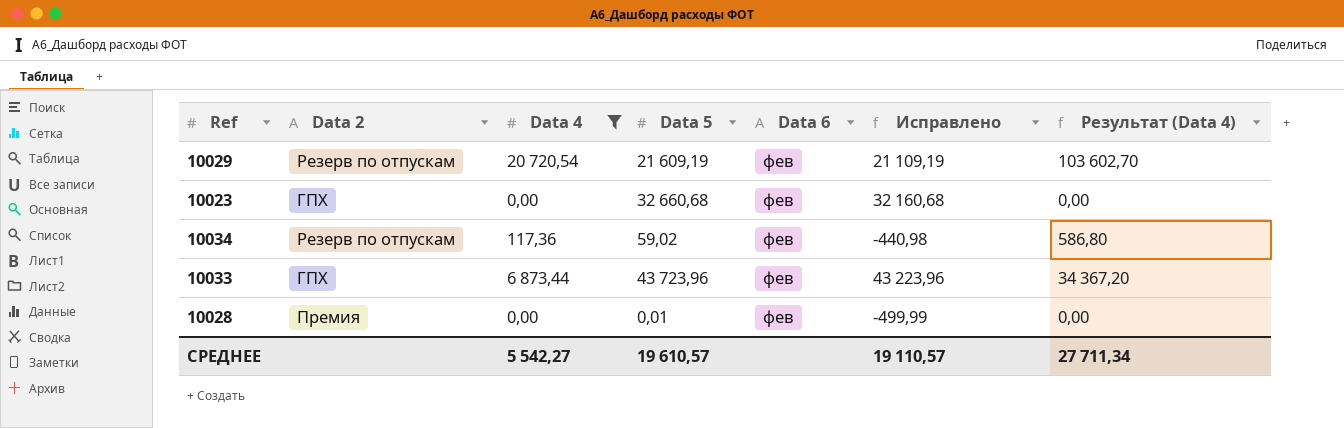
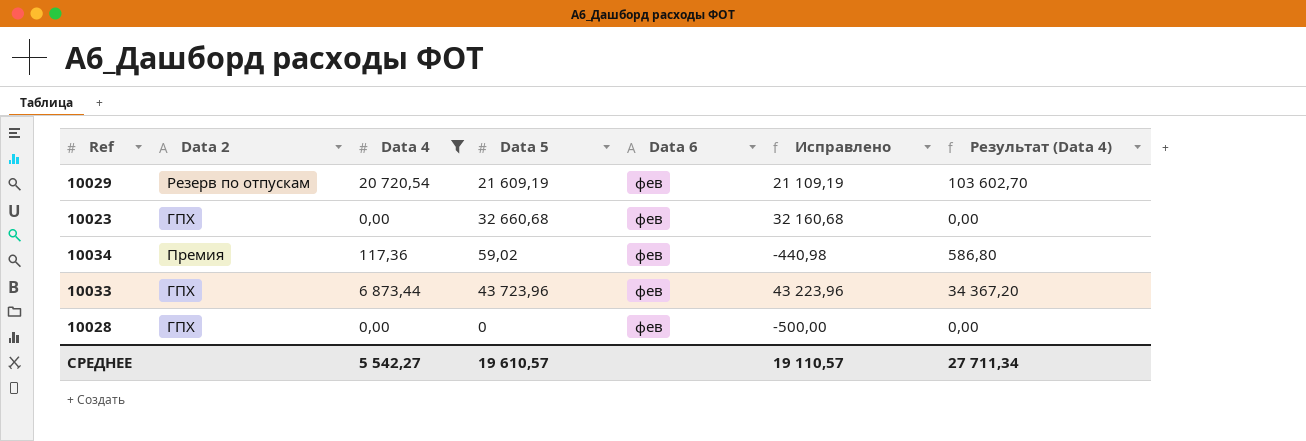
10034 | Data 2: Резерв по отпускам -> Премия
10028 | Data 2: Премия -> ГПХ
10028 | Data 5: 0,01 -> 0
10028 | Исправлено: -499,99 -> -500,00

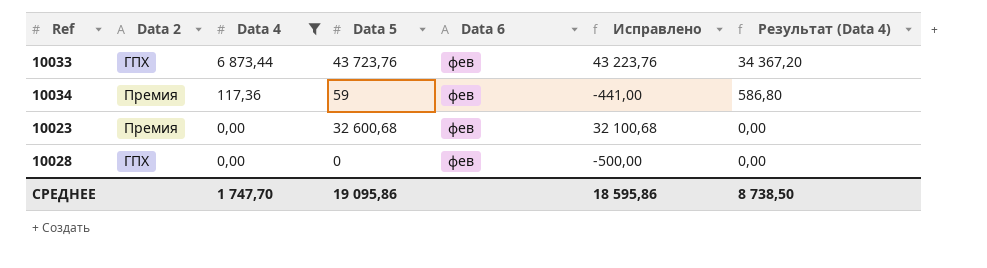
row order: none -> Data 4 descending
row 10029: Резерв по отпускам | 20 720,54 | 21 609,19 | фев | 21 109,19 | 103 602,70 -> none
10033 | Data 5: 43 723,96 -> 43 723,76
10033 | Исправлено: 43 223,96 -> 43 223,76
10034 | Data 5: 59,02 -> 59
10034 | Исправлено: -440,98 -> -441,00
10023 | Data 2: ГПХ -> Премия
10023 | Data 5: 32 660,68 -> 32 600,68
10023 | Исправлено: 32 160,68 -> 32 100,68
СРЕДНЕЕ | Data 4: 5 542,27 -> 1 747,70
СРЕДНЕЕ | Data 5: 19 610,57 -> 19 095,86
СРЕДНЕЕ | Исправлено: 19 110,57 -> 18 595,86
СРЕДНЕЕ | Результат (Data 4): 27 711,34 -> 8 738,50

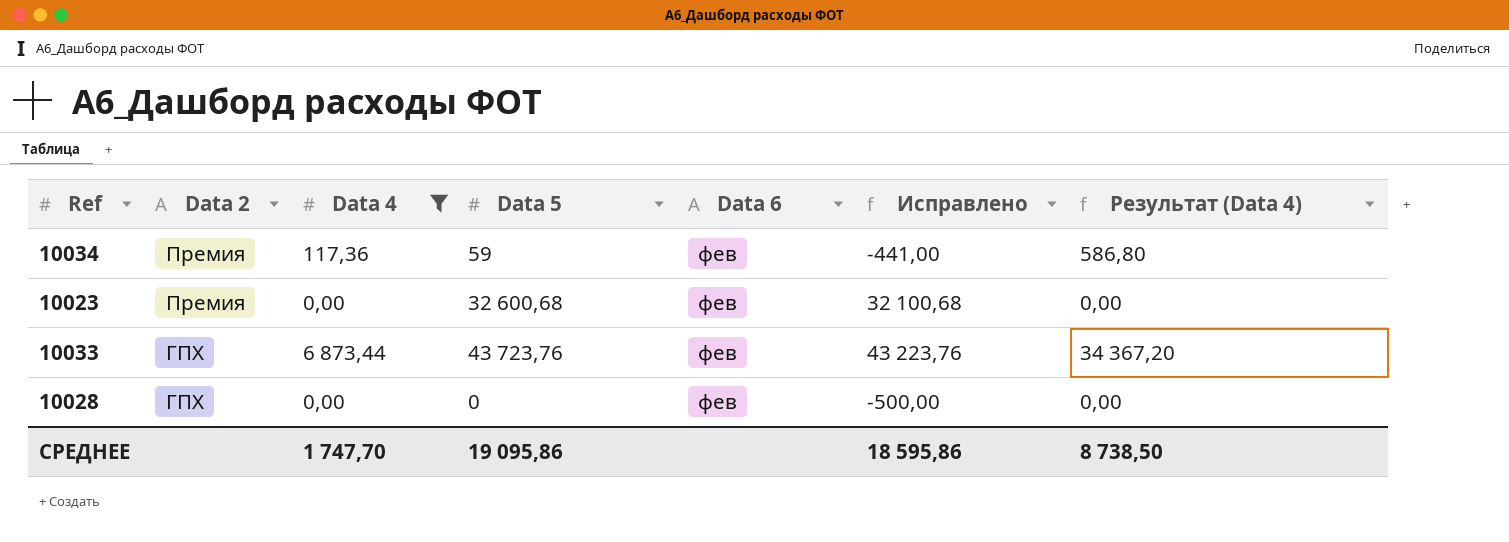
row order: Data 4 descending -> Data 2 descending

